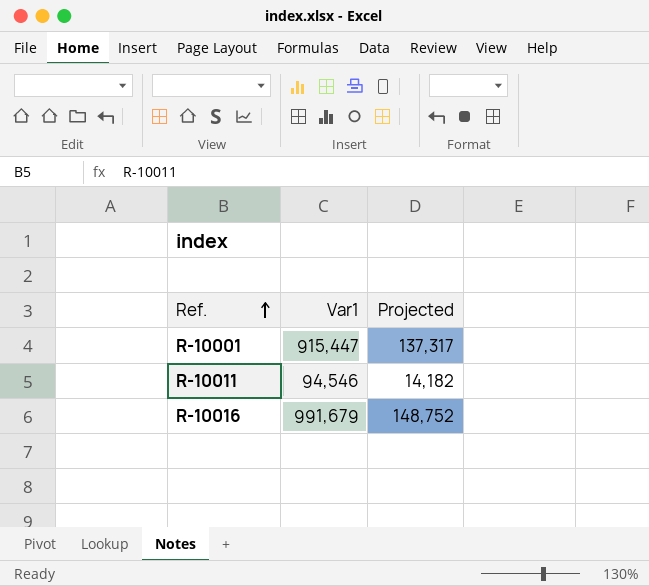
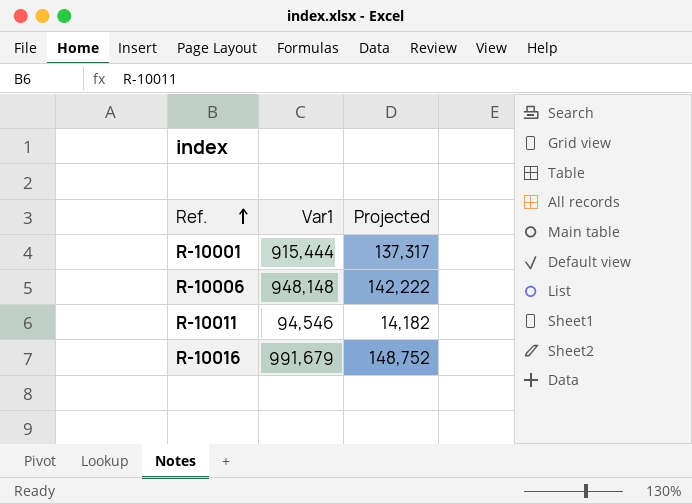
R-10001 | Var1: 915,447 -> 915,444
row R-10006: none -> 948,148 | 142,222

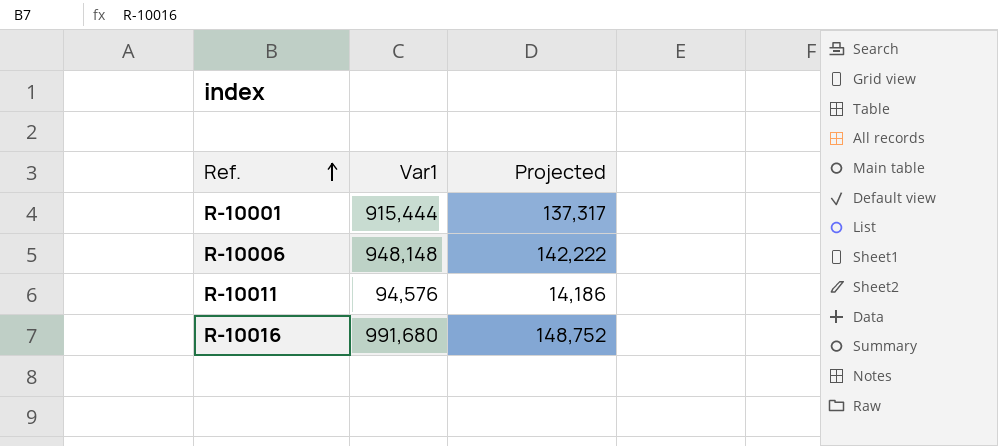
R-10011 | Var1: 94,546 -> 94,576
R-10011 | Projected: 14,182 -> 14,186
R-10016 | Var1: 991,679 -> 991,680

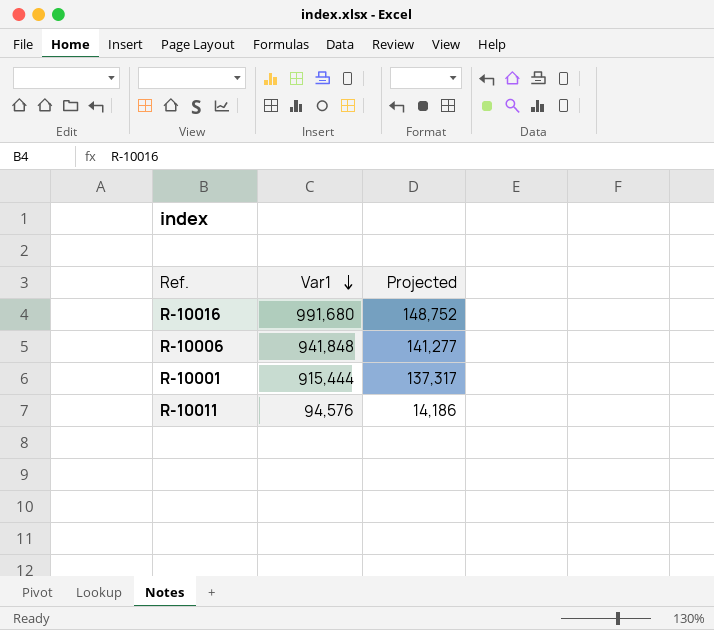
row order: Ref. ascending -> Var1 descending
R-10006 | Var1: 948,148 -> 941,848
R-10006 | Projected: 142,222 -> 141,277

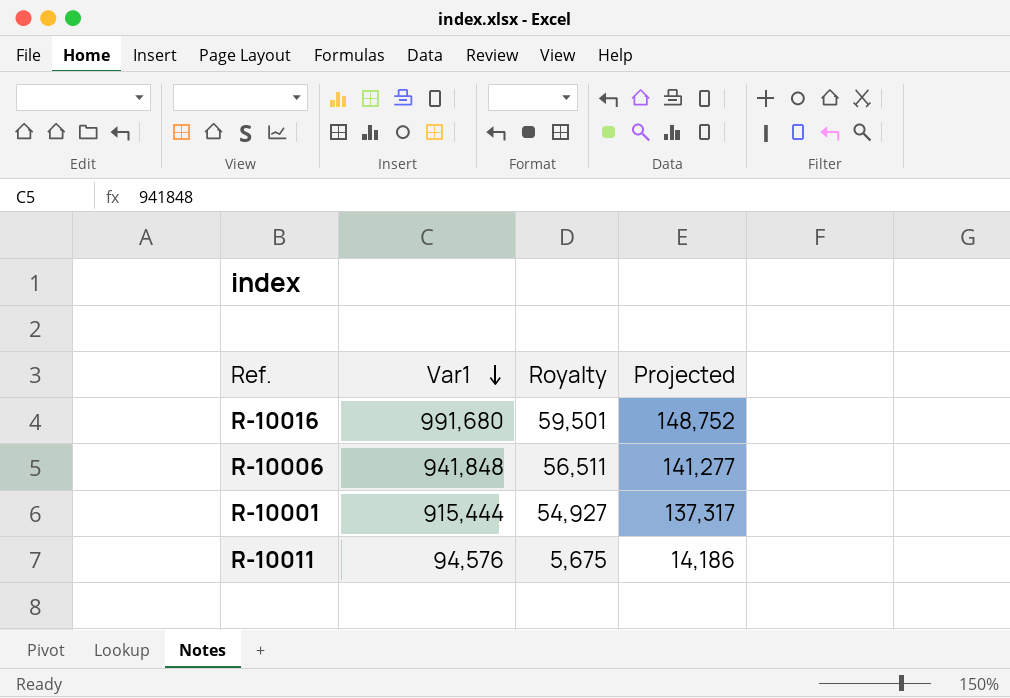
column Royalty | formula: none -> [Var1] * 0.06

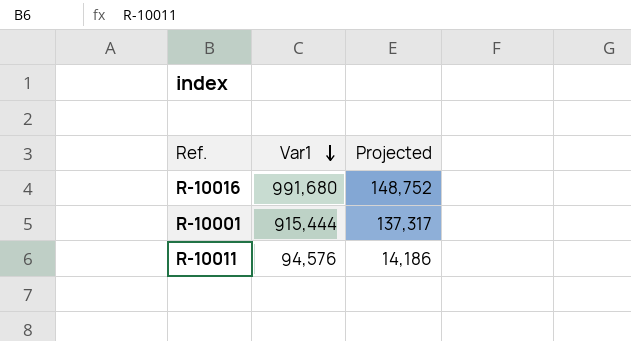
column Royalty | formula: [Var1] * 0.06 -> none
row R-10006: 941,848 | 56,511 | 141,277 -> none

